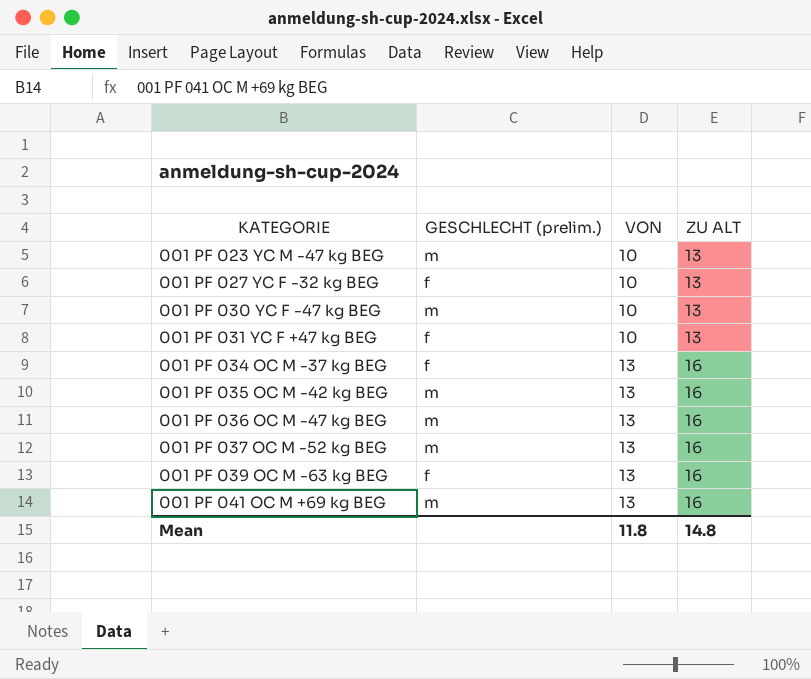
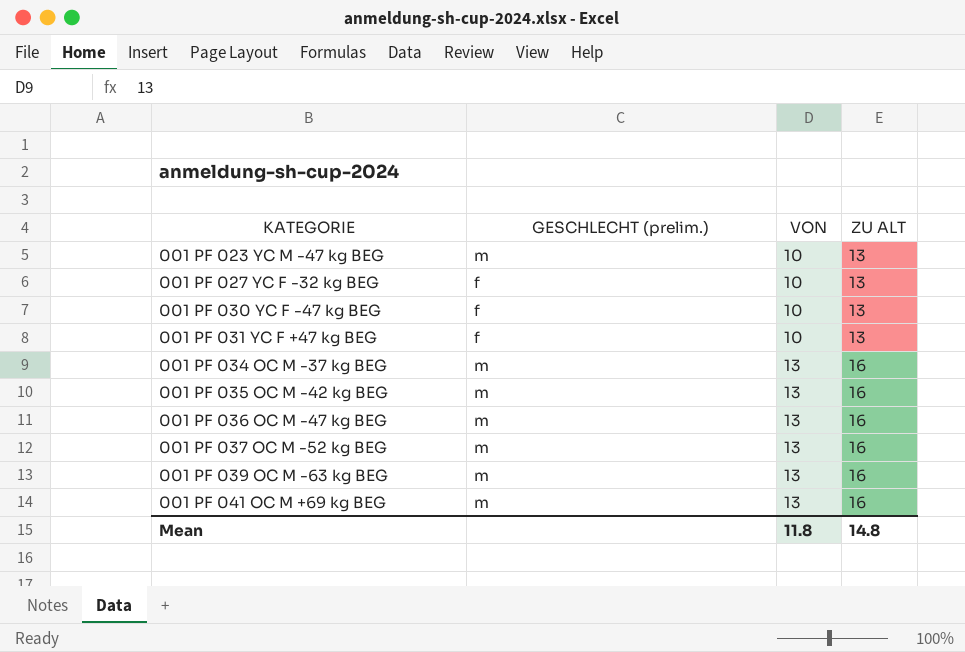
001 PF 030 YC F -47 kg BEG | GESCHLECHT (prelim.): m -> f
001 PF 034 OC M -37 kg BEG | GESCHLECHT (prelim.): f -> m
001 PF 039 OC M -63 kg BEG | GESCHLECHT (prelim.): f -> m

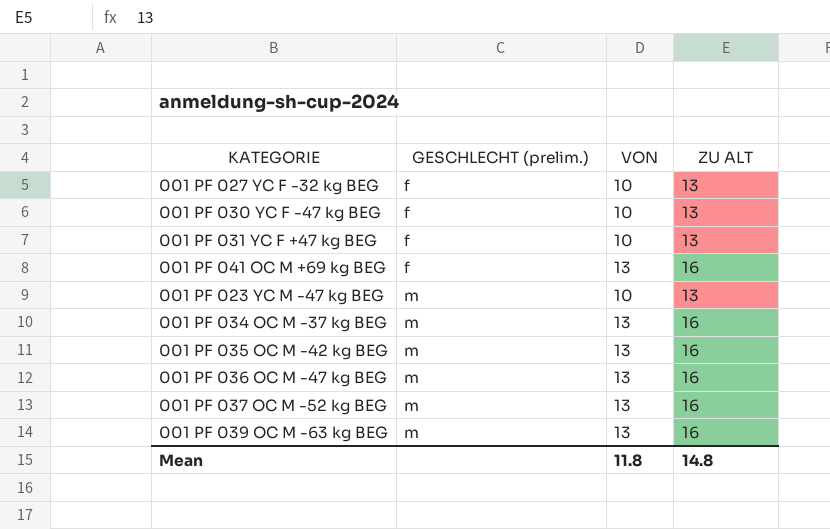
row order: KATEGORIE ascending -> GESCHLECHT (prelim.) ascending
001 PF 041 OC M +69 kg BEG | GESCHLECHT (prelim.): m -> f

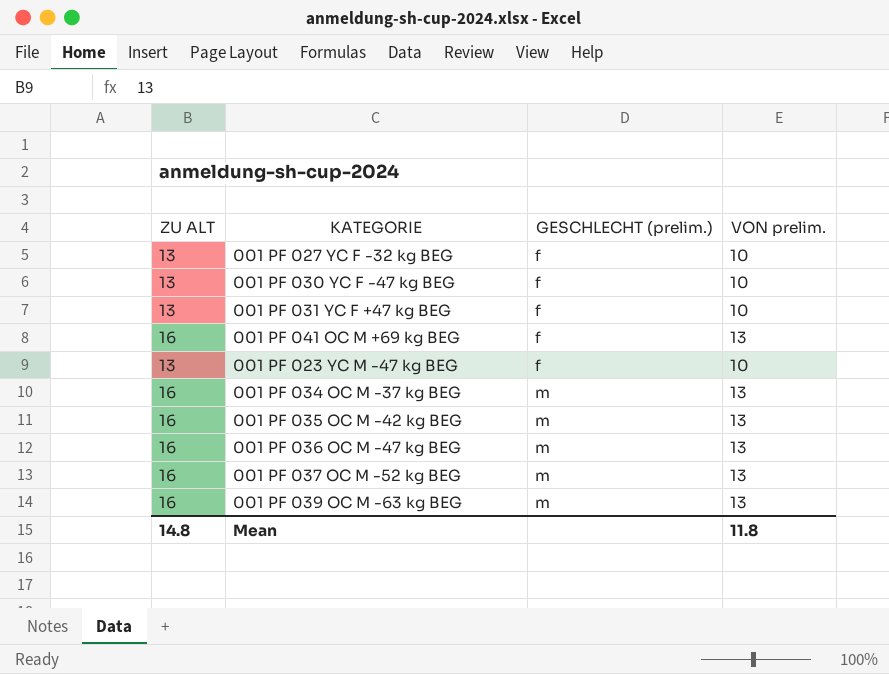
column ZU ALT | position: 4 -> 1
column name: VON -> VON prelim.
001 PF 023 YC M -47 kg BEG | GESCHLECHT (prelim.): m -> f

